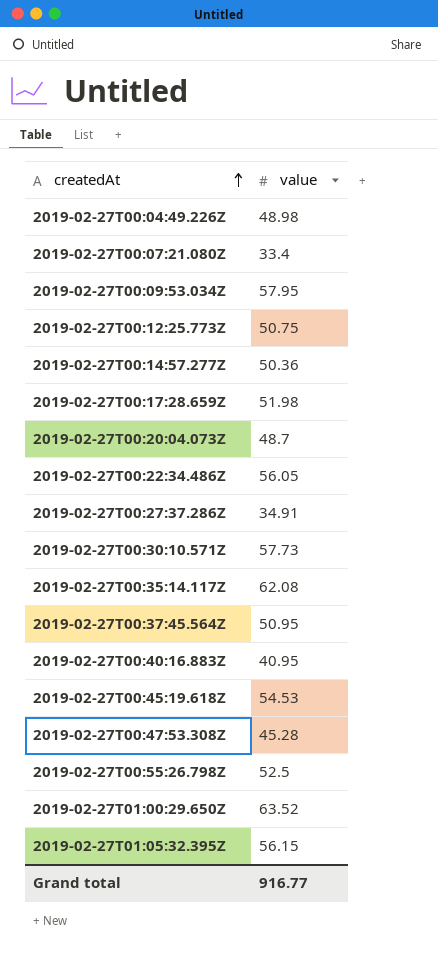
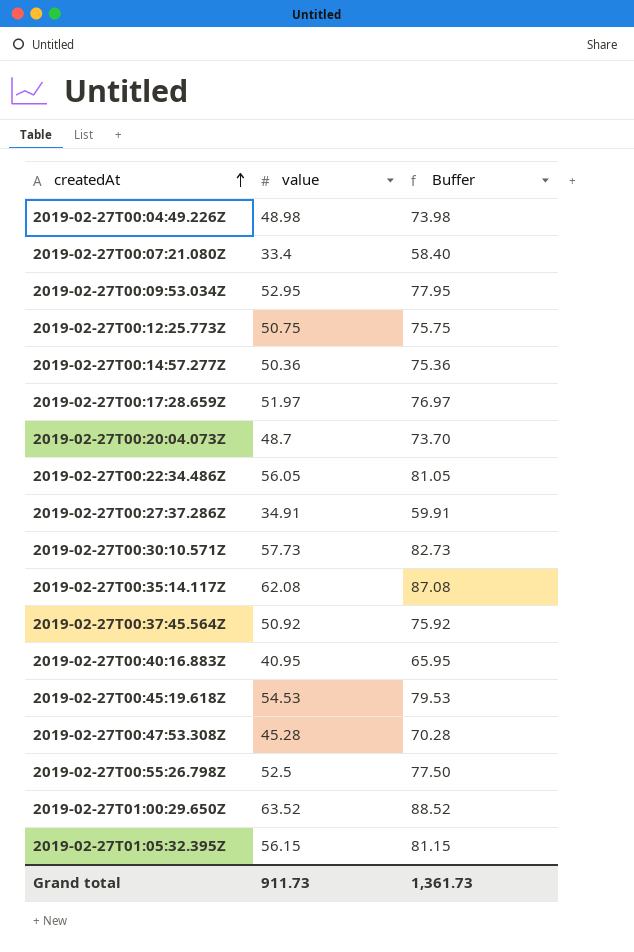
column Buffer | formula: none -> [value] + 25
2019-02-27T00:09:53.034Z | value: 57.95 -> 52.95
2019-02-27T00:17:28.659Z | value: 51.98 -> 51.97
2019-02-27T00:37:45.564Z | value: 50.95 -> 50.92
Grand total | value: 916.77 -> 911.73

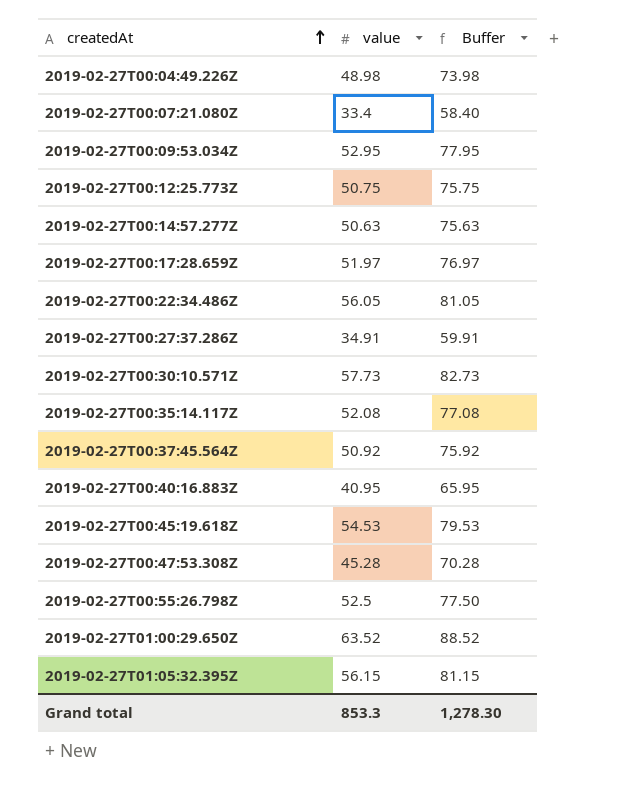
row 2019-02-27T00:20:04.073Z: 48.7 | 73.70 -> none
2019-02-27T00:14:57.277Z | value: 50.36 -> 50.63
2019-02-27T00:14:57.277Z | Buffer: 75.36 -> 75.63
2019-02-27T00:35:14.117Z | value: 62.08 -> 52.08
2019-02-27T00:35:14.117Z | Buffer: 87.08 -> 77.08
Grand total | value: 911.73 -> 853.3
Grand total | Buffer: 1,361.73 -> 1,278.30

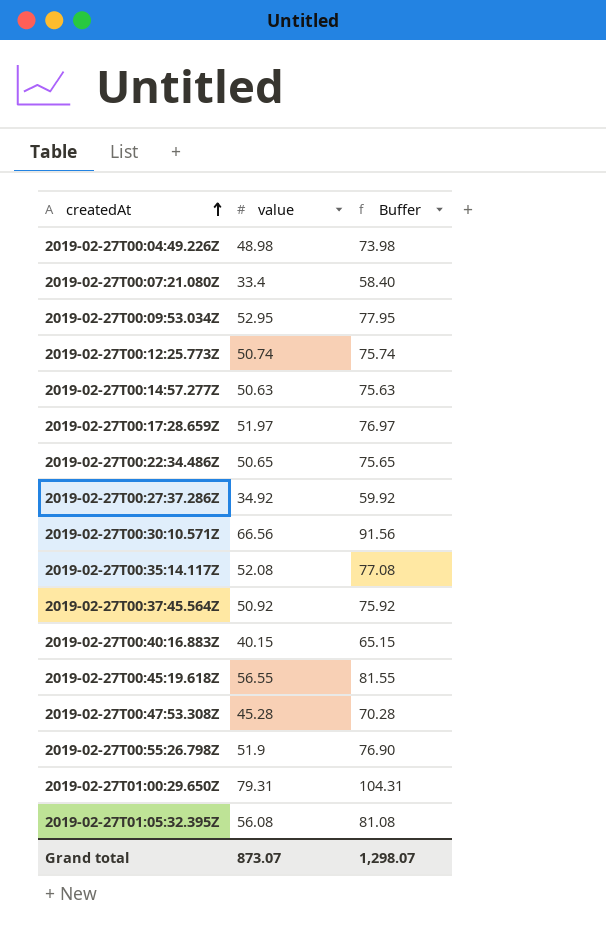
2019-02-27T00:12:25.773Z | value: 50.75 -> 50.74
2019-02-27T00:12:25.773Z | Buffer: 75.75 -> 75.74
2019-02-27T00:22:34.486Z | value: 56.05 -> 50.65
2019-02-27T00:22:34.486Z | Buffer: 81.05 -> 75.65
2019-02-27T00:27:37.286Z | value: 34.91 -> 34.92
2019-02-27T00:27:37.286Z | Buffer: 59.91 -> 59.92
2019-02-27T00:30:10.571Z | value: 57.73 -> 66.56
2019-02-27T00:30:10.571Z | Buffer: 82.73 -> 91.56
2019-02-27T00:40:16.883Z | value: 40.95 -> 40.15
2019-02-27T00:40:16.883Z | Buffer: 65.95 -> 65.15
2019-02-27T00:45:19.618Z | value: 54.53 -> 56.55
2019-02-27T00:45:19.618Z | Buffer: 79.53 -> 81.55
2019-02-27T00:55:26.798Z | value: 52.5 -> 51.9
2019-02-27T00:55:26.798Z | Buffer: 77.50 -> 76.90
2019-02-27T01:00:29.650Z | value: 63.52 -> 79.31
2019-02-27T01:00:29.650Z | Buffer: 88.52 -> 104.31
2019-02-27T01:05:32.395Z | value: 56.15 -> 56.08
2019-02-27T01:05:32.395Z | Buffer: 81.15 -> 81.08
Grand total | value: 853.3 -> 873.07
Grand total | Buffer: 1,278.30 -> 1,298.07

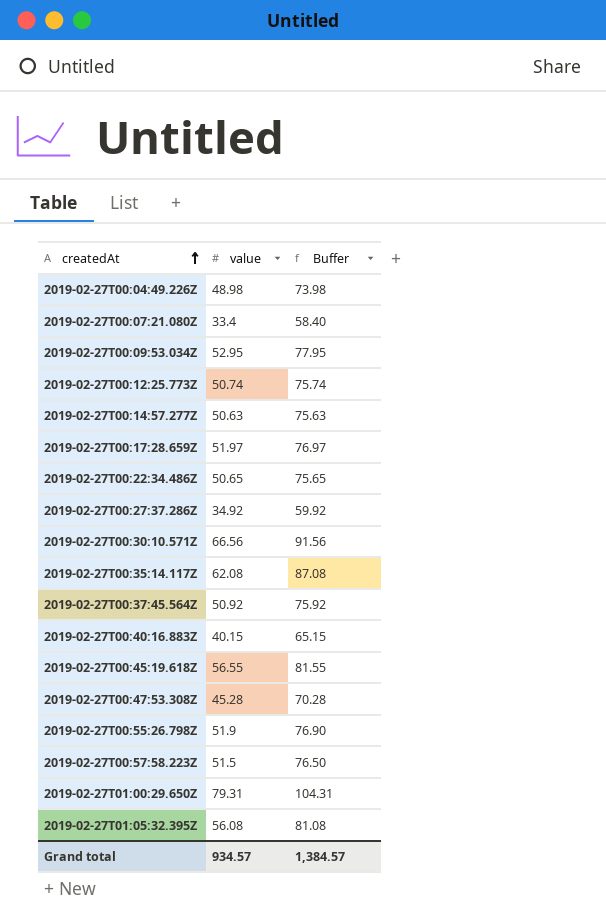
2019-02-27T00:35:14.117Z | value: 52.08 -> 62.08
2019-02-27T00:35:14.117Z | Buffer: 77.08 -> 87.08
row 2019-02-27T00:57:58.223Z: none -> 51.5 | 76.50
Grand total | value: 873.07 -> 934.57
Grand total | Buffer: 1,298.07 -> 1,384.57

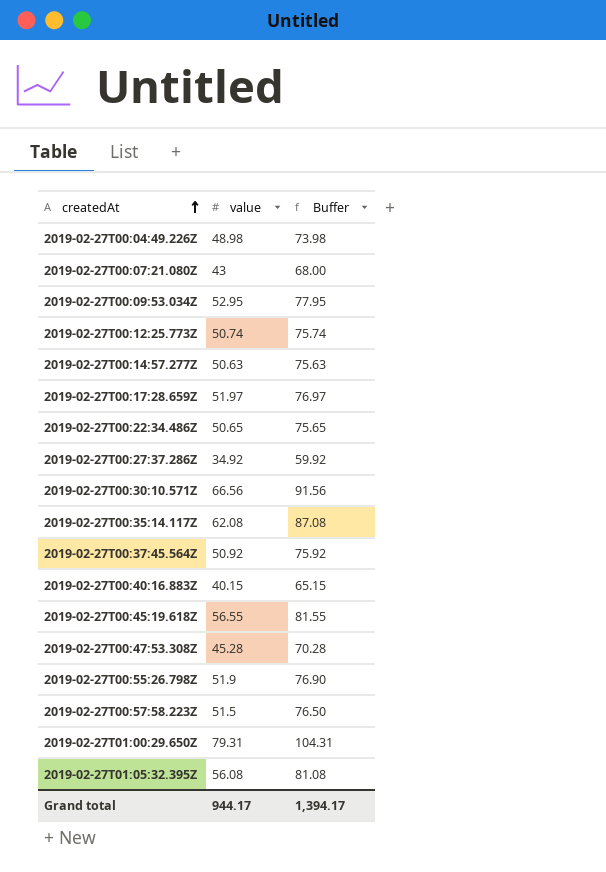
2019-02-27T00:07:21.080Z | value: 33.4 -> 43
2019-02-27T00:07:21.080Z | Buffer: 58.40 -> 68.00
Grand total | value: 934.57 -> 944.17
Grand total | Buffer: 1,384.57 -> 1,394.17

